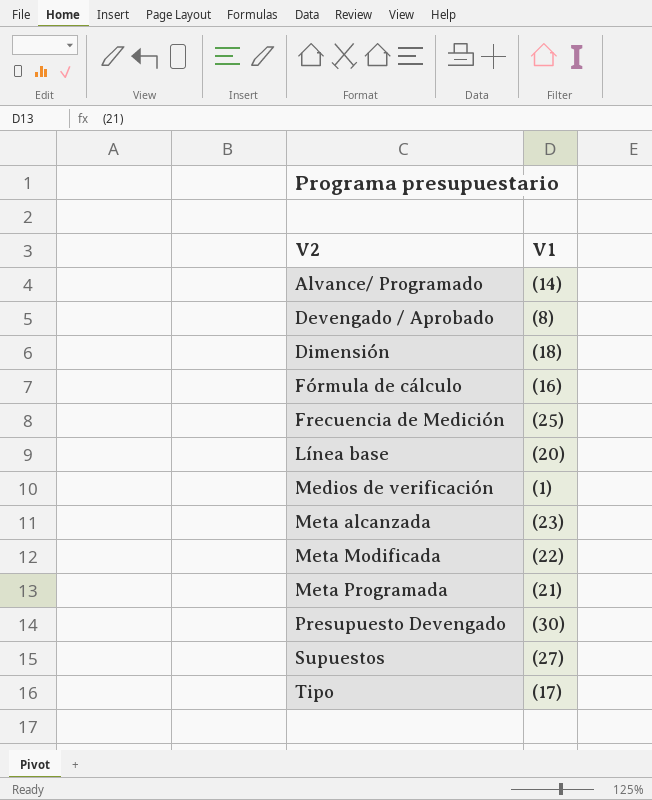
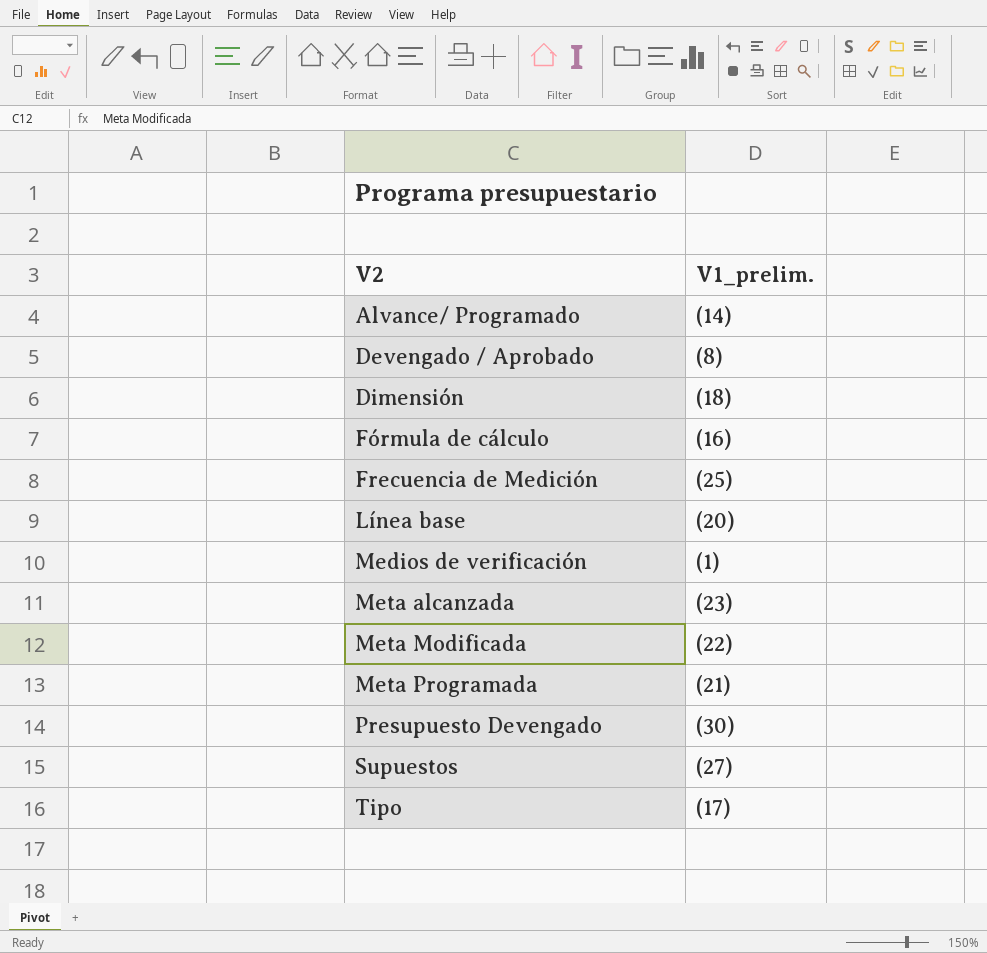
column name: V1 -> V1_prelim.

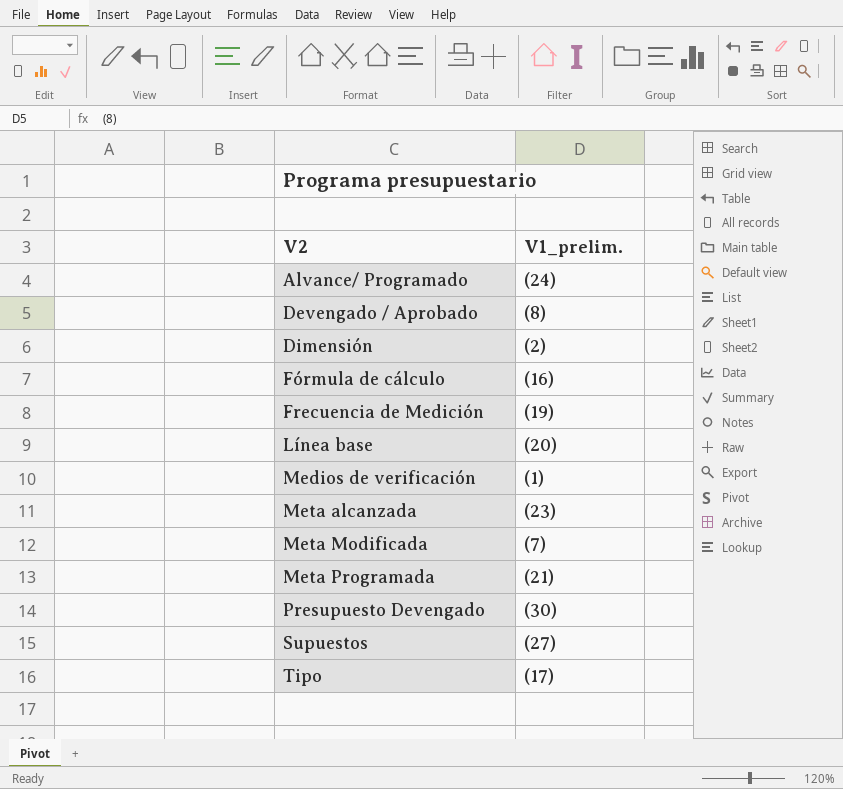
Alvance/ Programado | V1_prelim.: (14) -> (24)
Dimensión | V1_prelim.: (18) -> (2)
Frecuencia de Medición | V1_prelim.: (25) -> (19)
Meta Modificada | V1_prelim.: (22) -> (7)

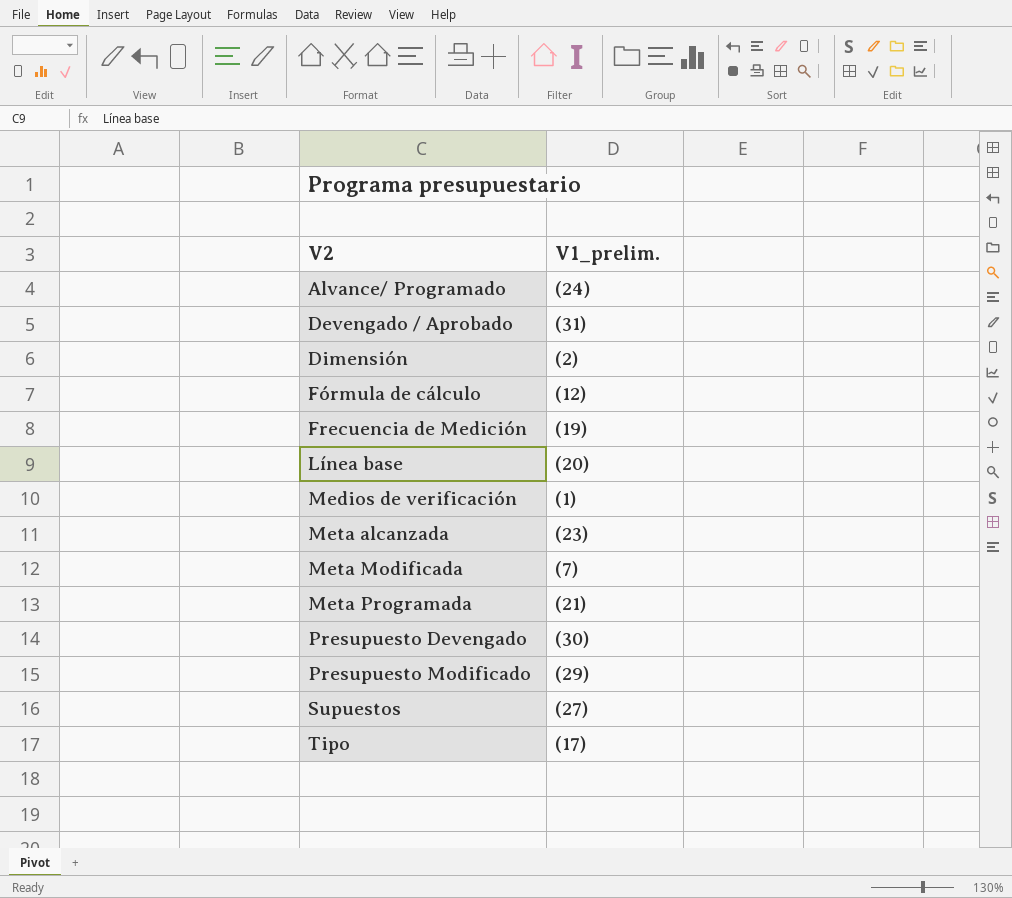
Devengado / Aprobado | V1_prelim.: (8) -> (31)
Fórmula de cálculo | V1_prelim.: (16) -> (12)
row Presupuesto Modificado: none -> (29)

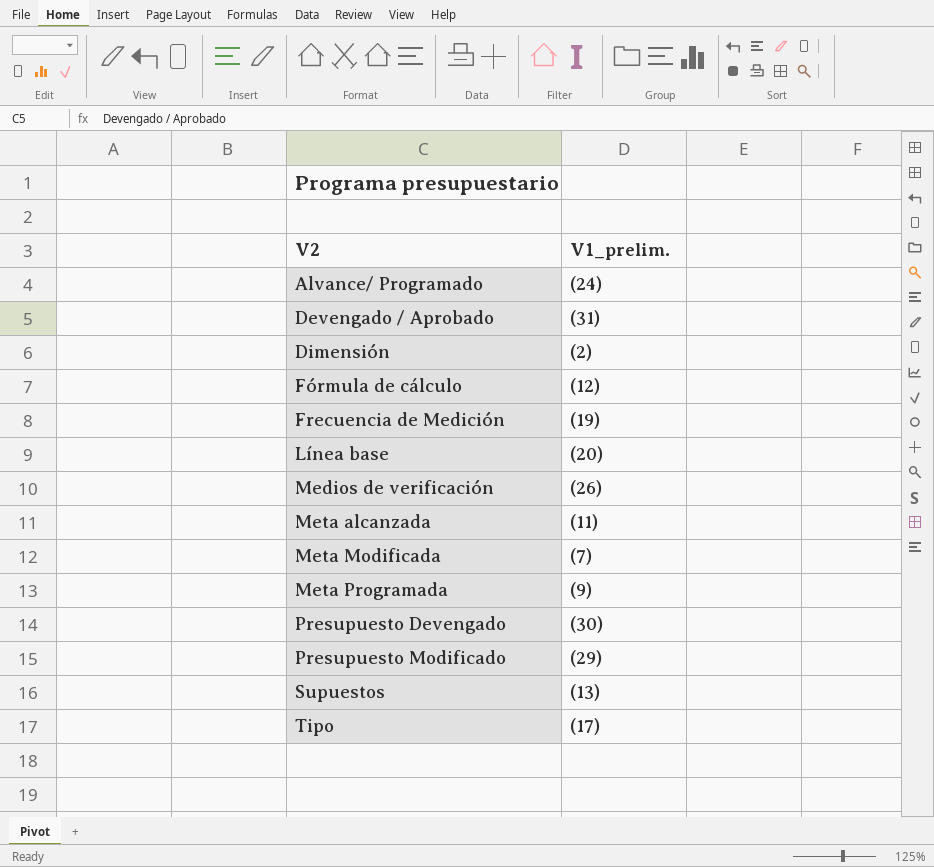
Medios de verificación | V1_prelim.: (1) -> (26)
Meta alcanzada | V1_prelim.: (23) -> (11)
Meta Programada | V1_prelim.: (21) -> (9)
Supuestos | V1_prelim.: (27) -> (13)

